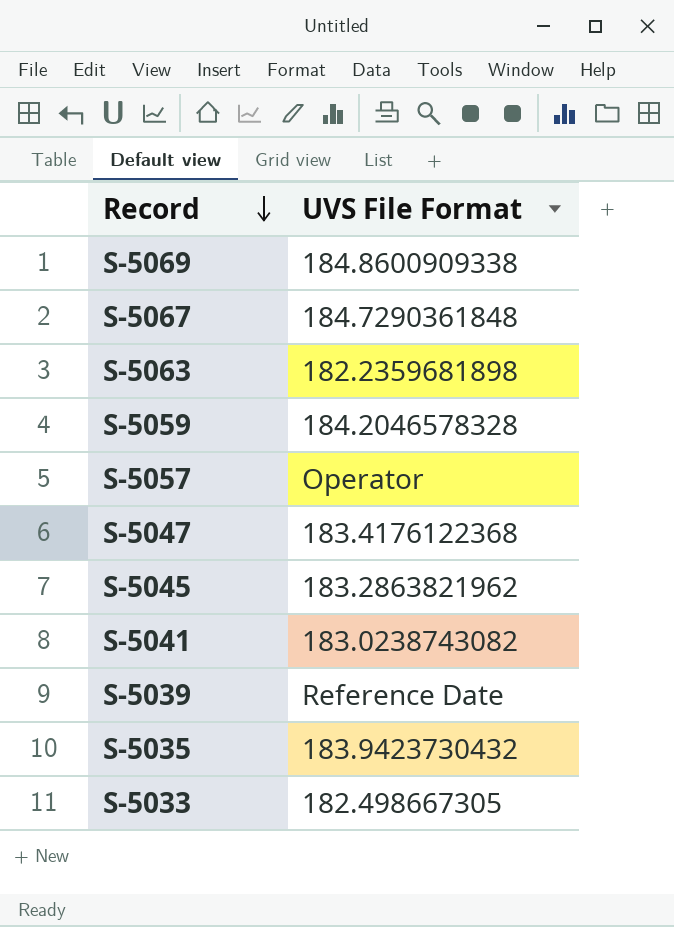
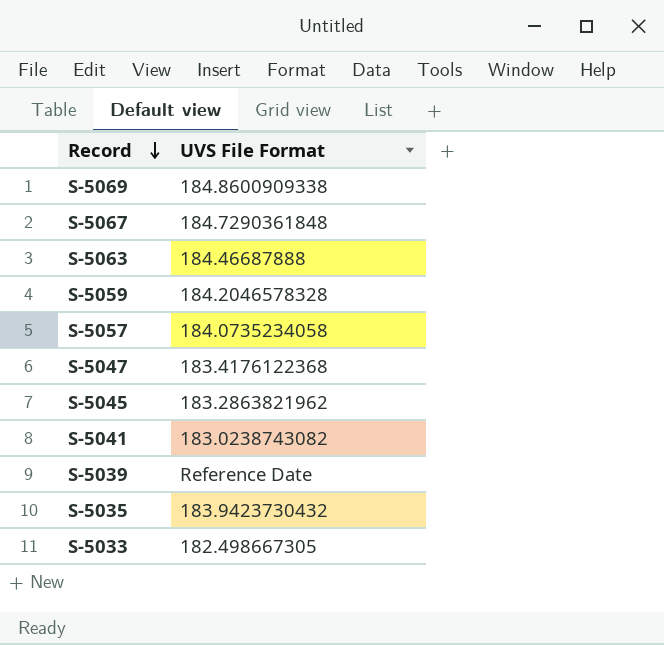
S-5063 | UVS File Format: 182.2359681898 -> 184.46687888
S-5057 | UVS File Format: Operator -> 184.0735234058

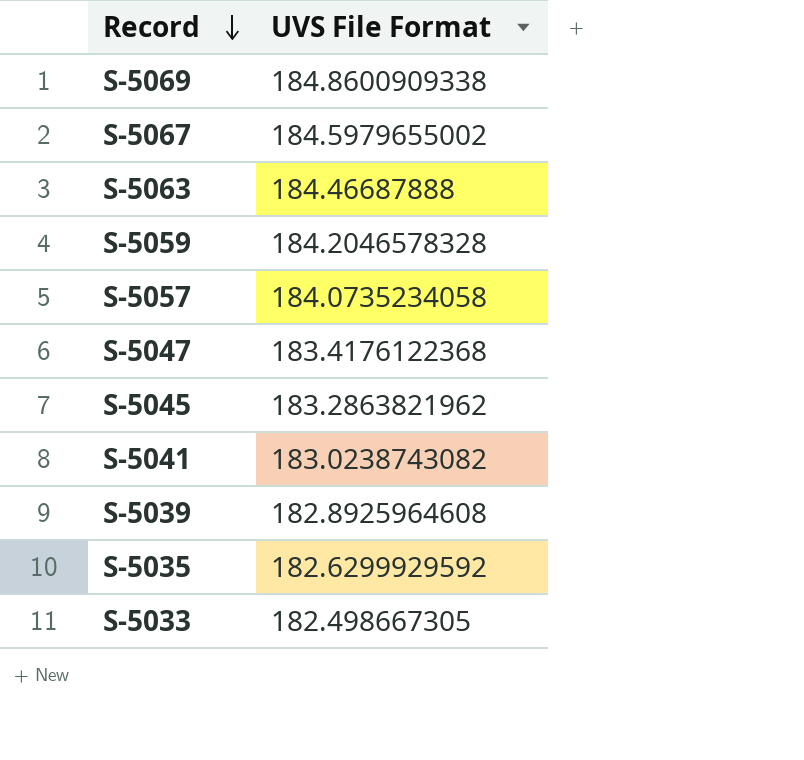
S-5067 | UVS File Format: 184.7290361848 -> 184.5979655002
S-5039 | UVS File Format: Reference Date -> 182.8925964608
S-5035 | UVS File Format: 183.9423730432 -> 182.6299929592

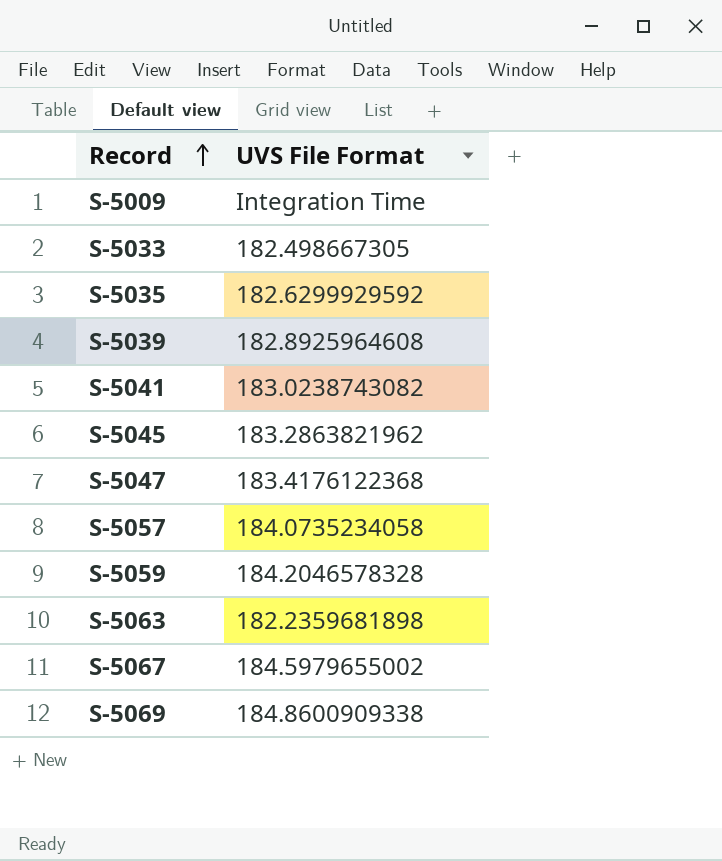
row order: Record descending -> Record ascending
row S-5009: none -> Integration Time
S-5063 | UVS File Format: 184.46687888 -> 182.2359681898

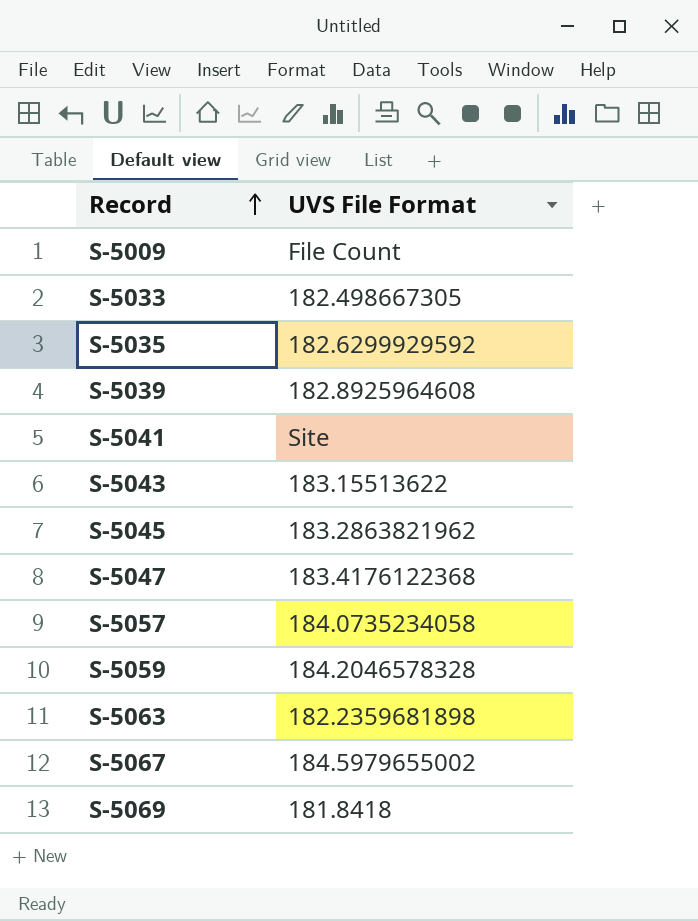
S-5009 | UVS File Format: Integration Time -> File Count
S-5041 | UVS File Format: 183.0238743082 -> Site
row S-5043: none -> 183.15513622
S-5069 | UVS File Format: 184.8600909338 -> 181.8418

